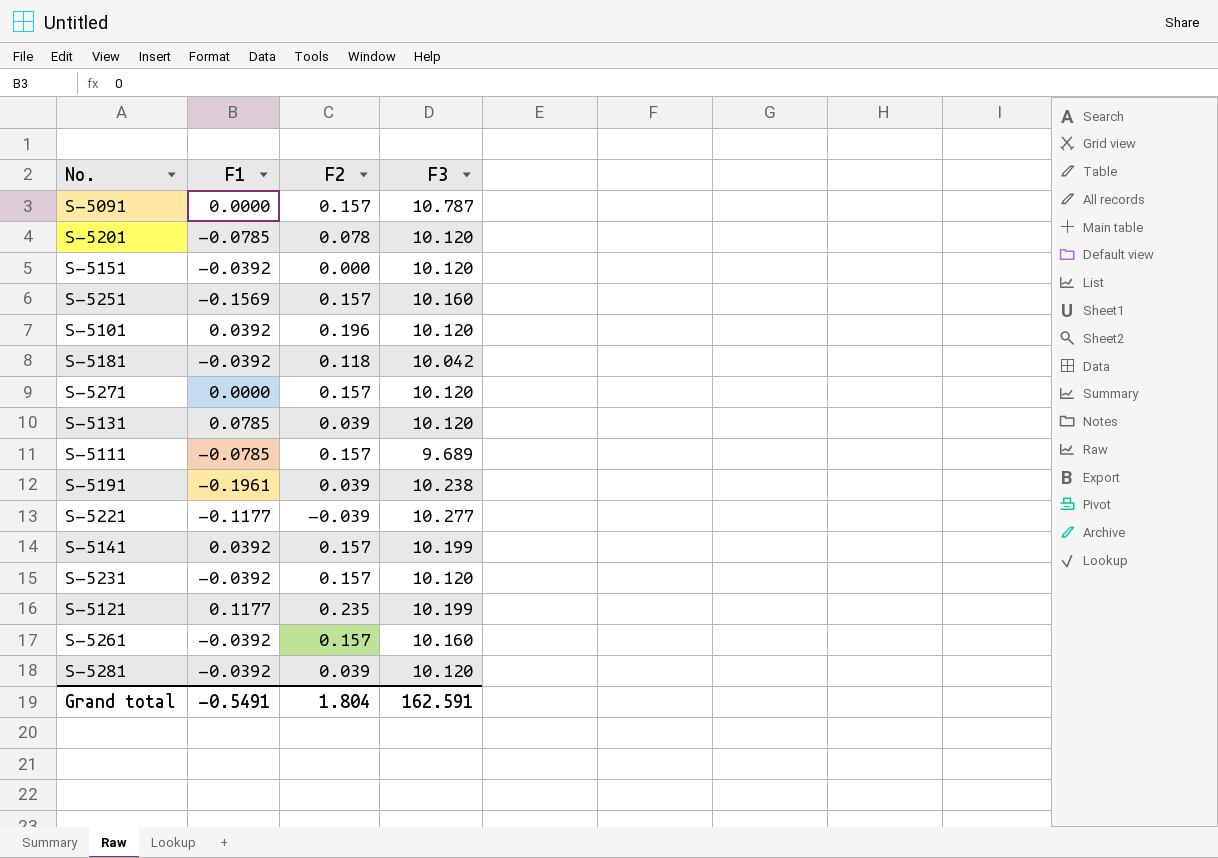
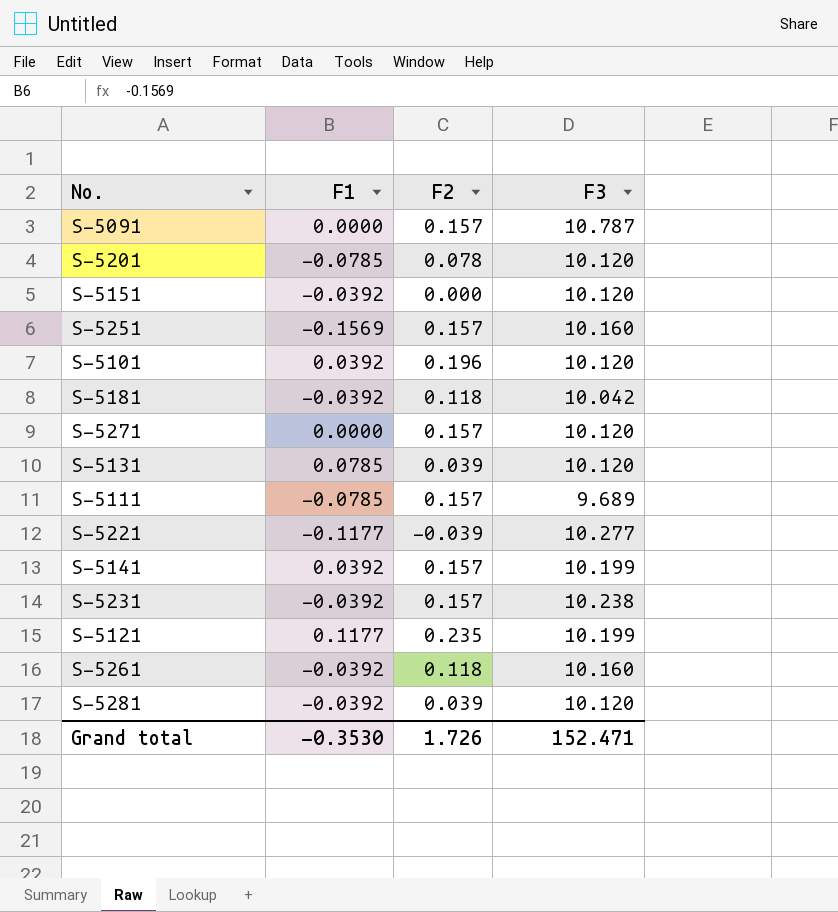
row S-5191: -0.1961 | 0.039 | 10.238 -> none
S-5231 | F3: 10.120 -> 10.238
S-5261 | F2: 0.157 -> 0.118
Grand total | F1: -0.5491 -> -0.3530
Grand total | F2: 1.804 -> 1.726
Grand total | F3: 162.591 -> 152.471

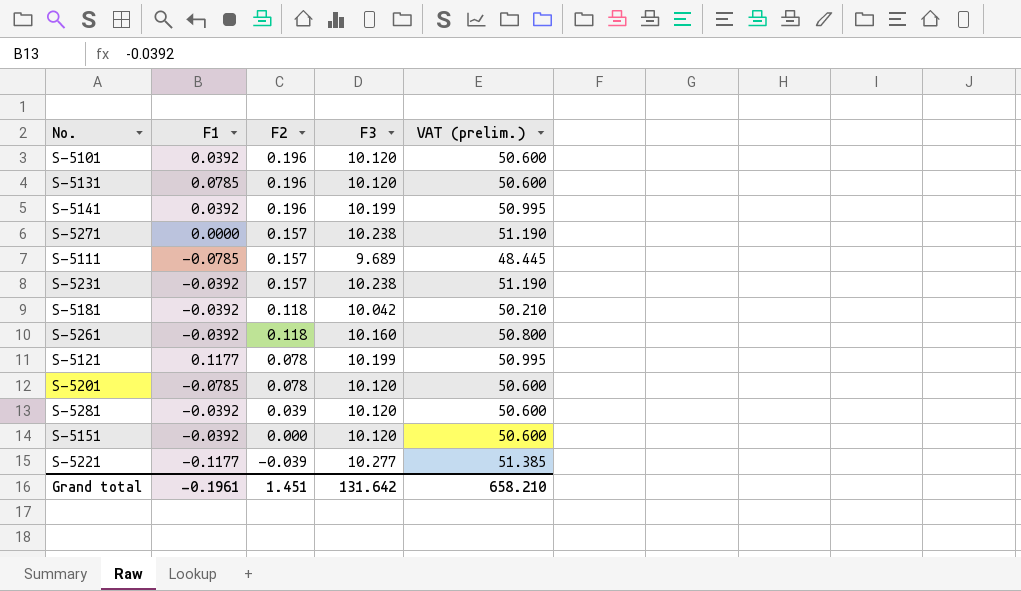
row order: none -> F2 descending
column VAT (prelim.) | formula: none -> [F3] * 5
row S-5091: 0.0000 | 0.157 | 10.787 -> none
row S-5251: -0.1569 | 0.157 | 10.160 -> none
S-5131 | F2: 0.039 -> 0.196
S-5141 | F2: 0.157 -> 0.196
S-5271 | F3: 10.120 -> 10.238
S-5121 | F2: 0.235 -> 0.078
Grand total | F1: -0.3530 -> -0.1961
Grand total | F2: 1.726 -> 1.451
Grand total | F3: 152.471 -> 131.642

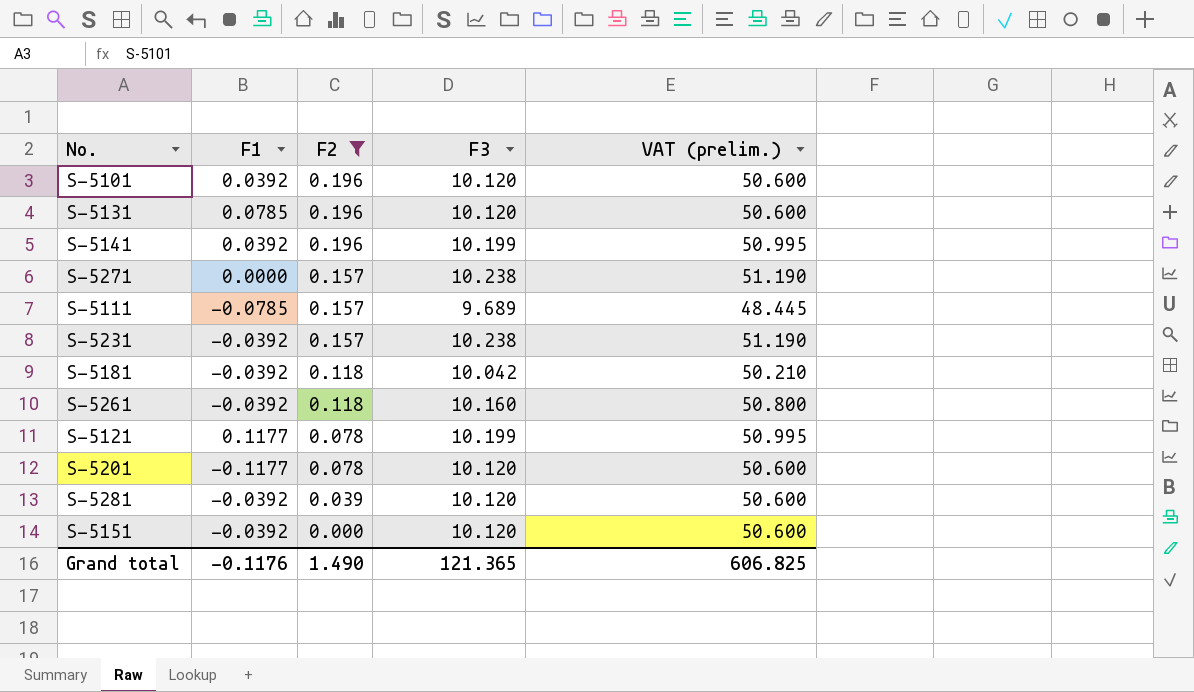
filter: none -> F2 != -0.039
S-5201 | F1: -0.0785 -> -0.1177
Grand total | F1: -0.1961 -> -0.1176
Grand total | F2: 1.451 -> 1.490
Grand total | F3: 131.642 -> 121.365
Grand total | VAT (prelim.): 658.210 -> 606.825

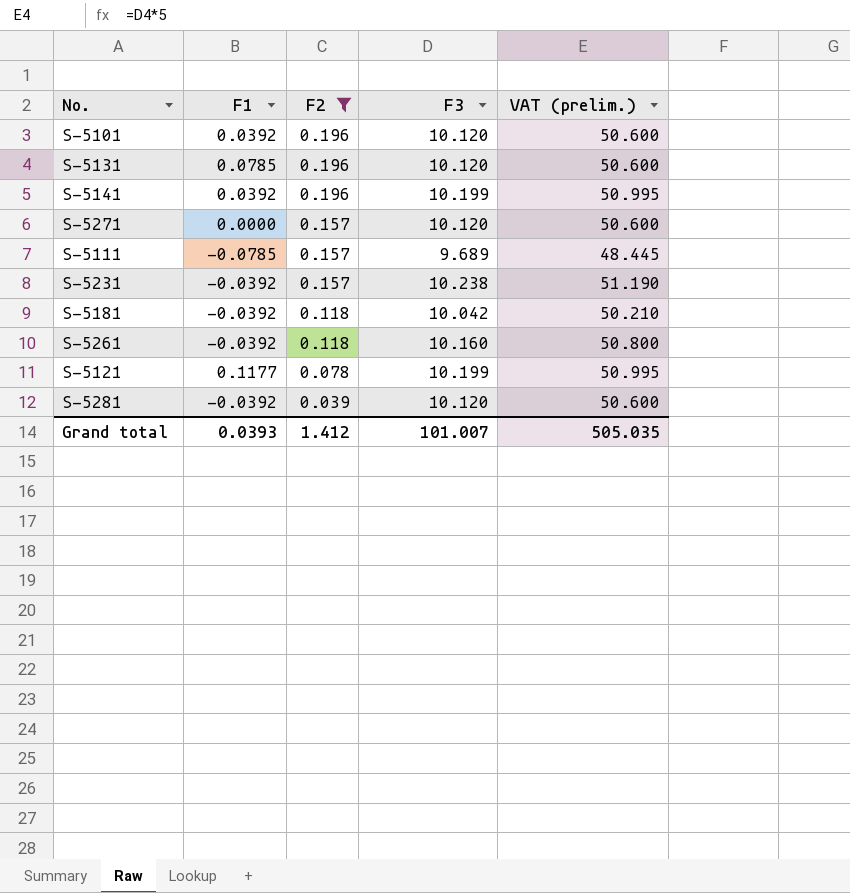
row S-5201: -0.1177 | 0.078 | 10.120 | 50.600 -> none
row S-5151: -0.0392 | 0.000 | 10.120 | 50.600 -> none
S-5271 | F3: 10.238 -> 10.120
S-5271 | VAT (prelim.): 51.190 -> 50.600
Grand total | F1: -0.1176 -> 0.0393
Grand total | F2: 1.490 -> 1.412
Grand total | F3: 121.365 -> 101.007
Grand total | VAT (prelim.): 606.825 -> 505.035

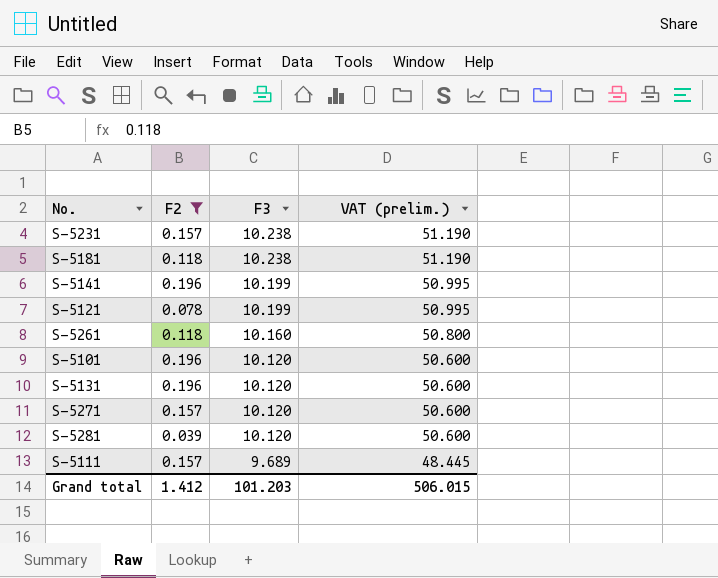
row order: F2 descending -> F3 descending
column F1 | position: 2 -> none
S-5181 | F3: 10.042 -> 10.238
S-5181 | VAT (prelim.): 50.210 -> 51.190
Grand total | F3: 101.007 -> 101.203
Grand total | VAT (prelim.): 505.035 -> 506.015

